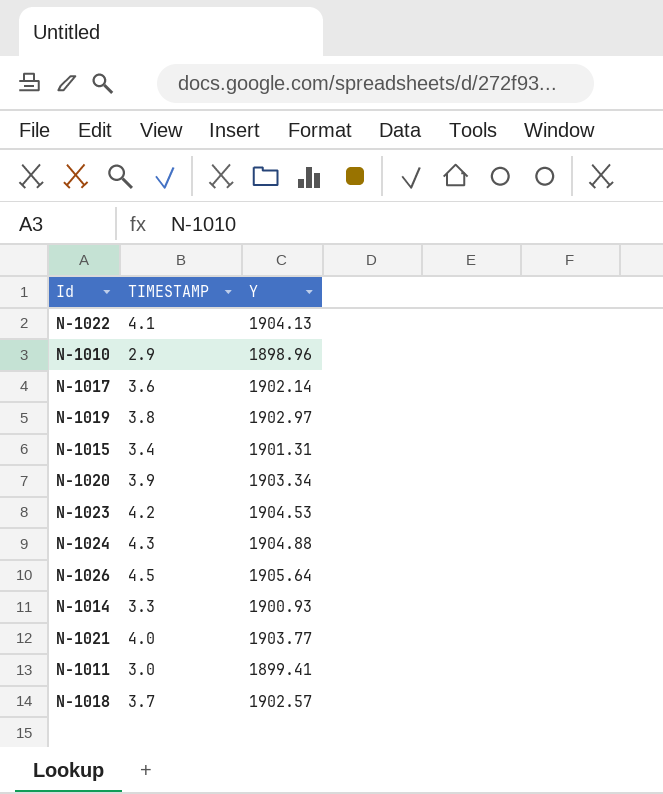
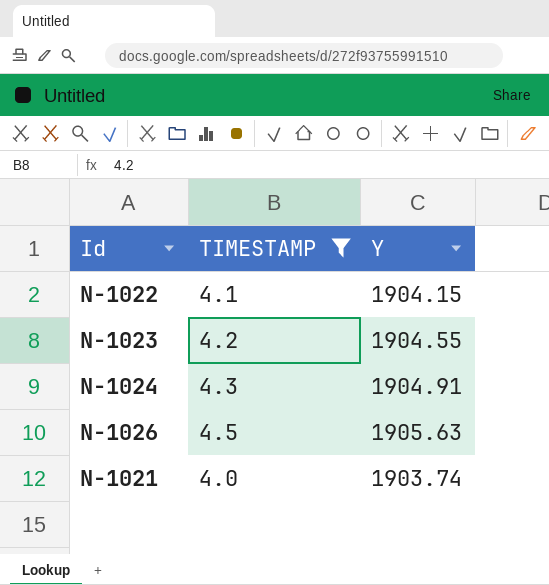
filter: none -> TIMESTAMP >= 4.0
N-1022 | Y: 1904.13 -> 1904.15
N-1023 | Y: 1904.53 -> 1904.55
N-1024 | Y: 1904.88 -> 1904.91
N-1026 | Y: 1905.64 -> 1905.63
N-1021 | Y: 1903.77 -> 1903.74

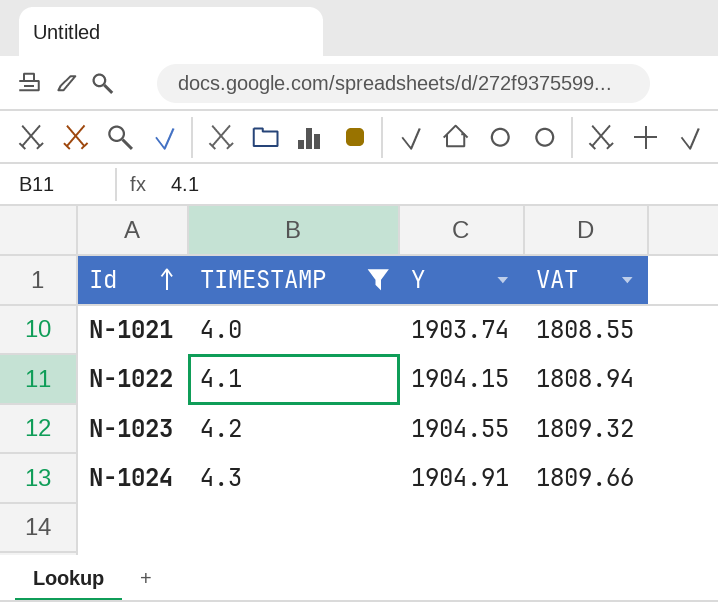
row order: none -> Id ascending
column VAT | formula: none -> [Y] * 0.95
row N-1026: 4.5 | 1905.63 -> none

